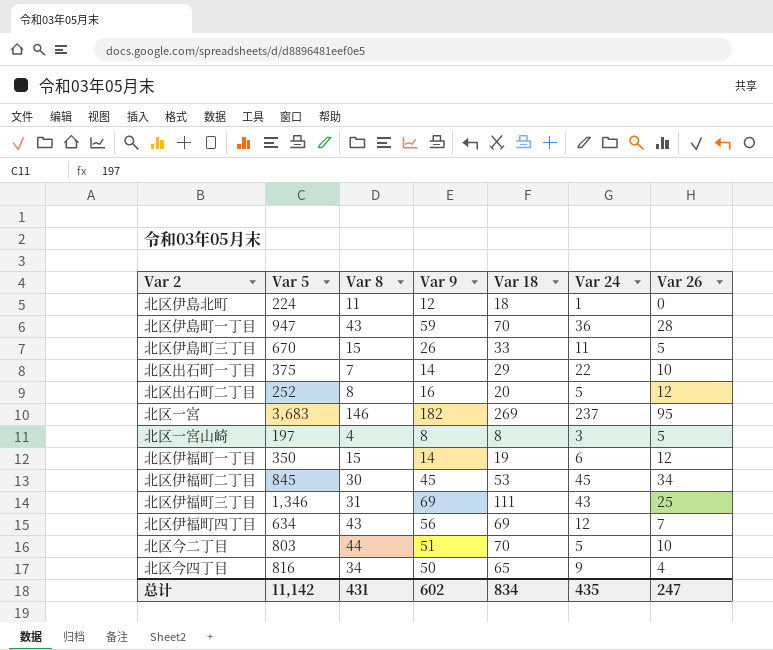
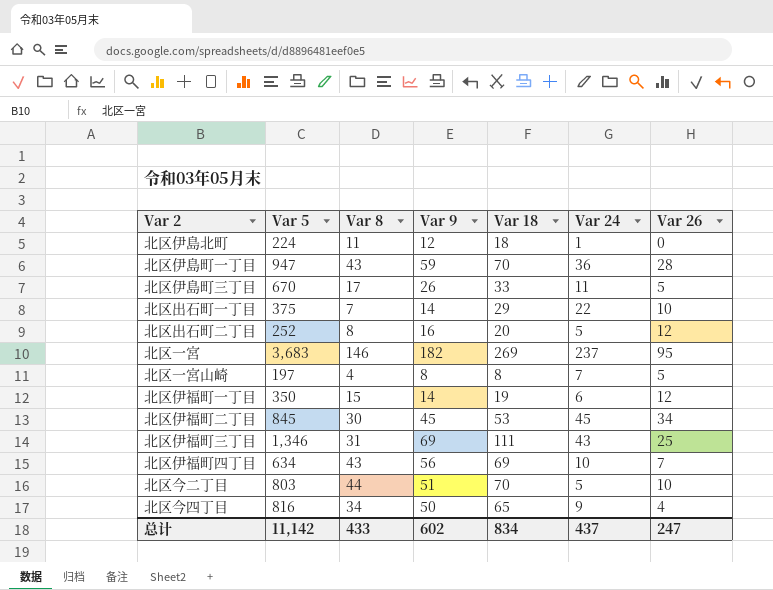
北区伊島町三丁目 | Var 8: 15 -> 17
北区一宮山崎 | Var 24: 3 -> 7
北区伊福町四丁目 | Var 24: 12 -> 10
总计 | Var 8: 431 -> 433
总计 | Var 24: 435 -> 437

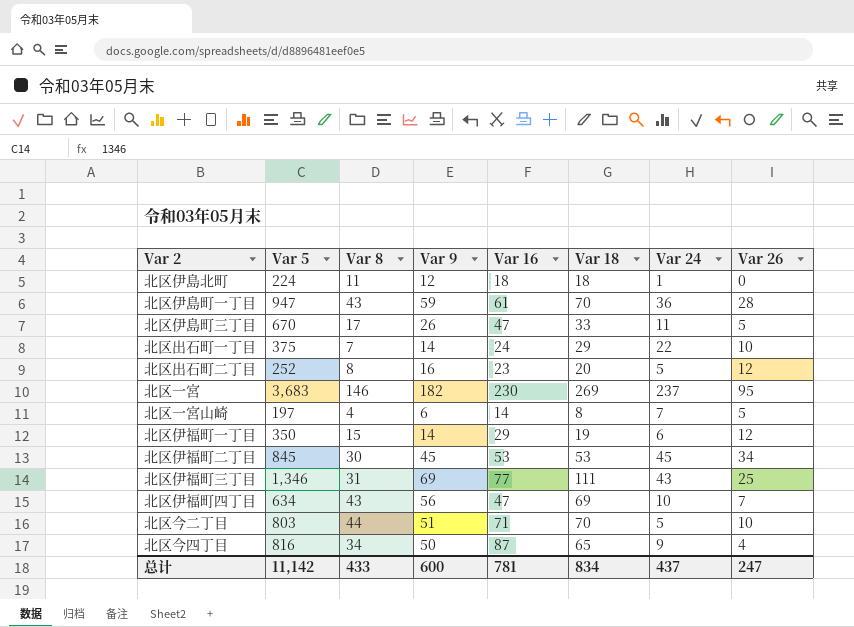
column Var 16 | position: none -> 5
北区一宮山崎 | Var 9: 8 -> 6
总计 | Var 9: 602 -> 600

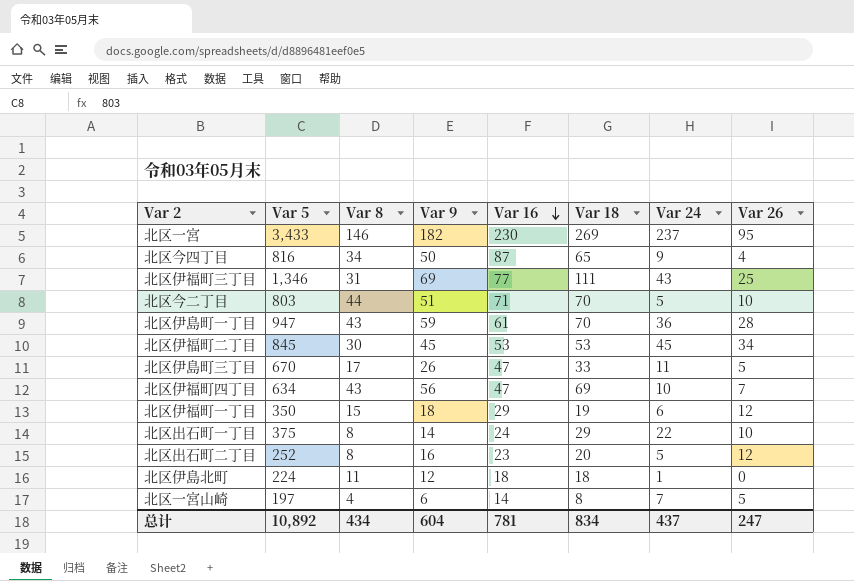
row order: none -> Var 16 descending
北区一宮 | Var 5: 3,683 -> 3,433
北区伊福町一丁目 | Var 9: 14 -> 18
北区出石町一丁目 | Var 8: 7 -> 8
总计 | Var 5: 11,142 -> 10,892
总计 | Var 8: 433 -> 434
总计 | Var 9: 600 -> 604

